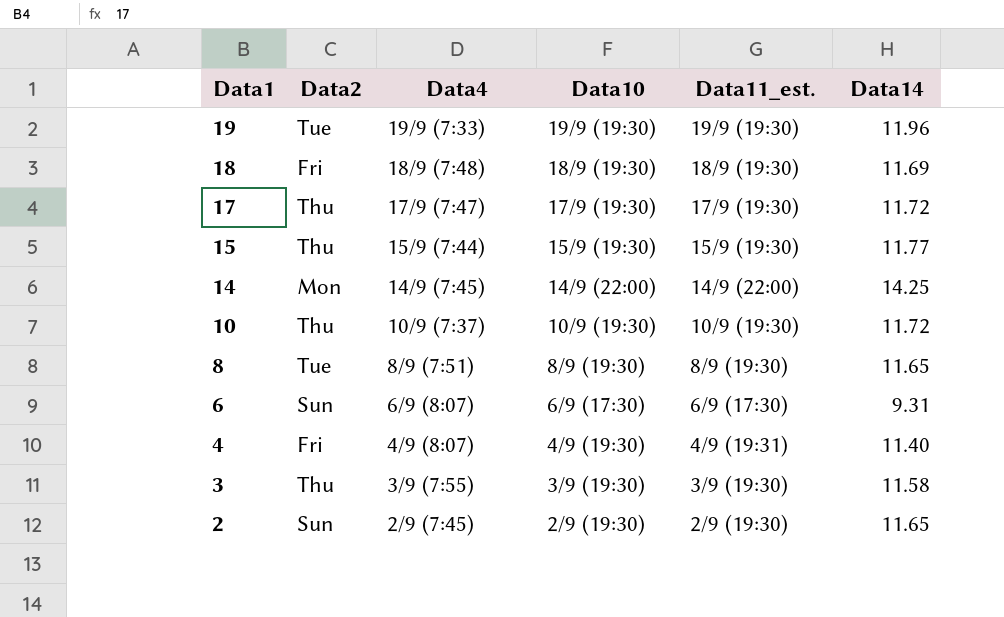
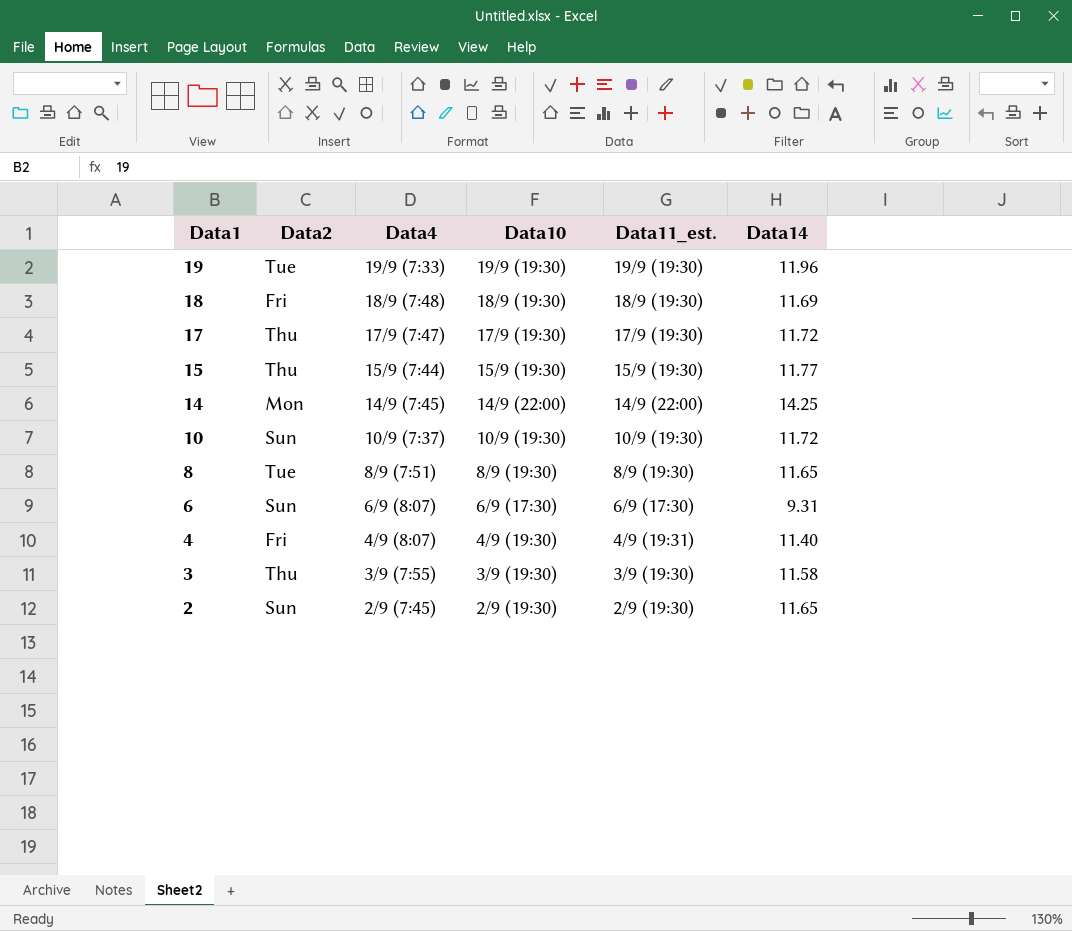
10 | Data2: Thu -> Sun

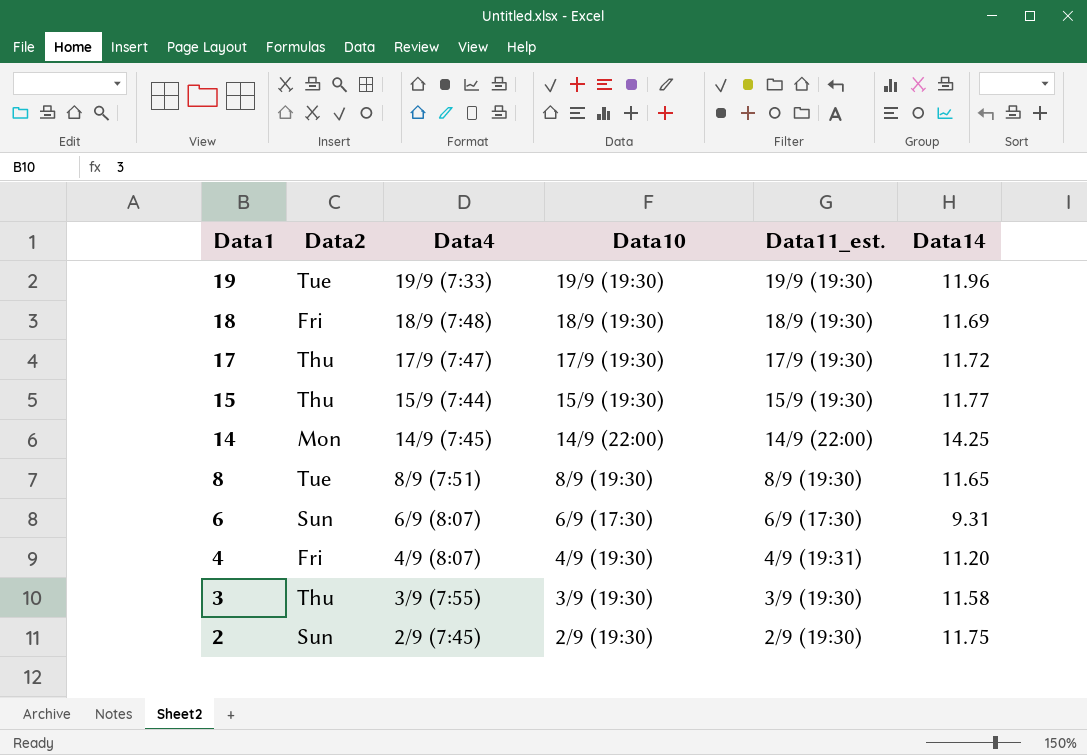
row 10: Sun | 10/9 (7:37) | 10/9 (19:30) | 10/9 (19:30) | 11.72 -> none
4 | Data14: 11.40 -> 11.20
2 | Data14: 11.65 -> 11.75

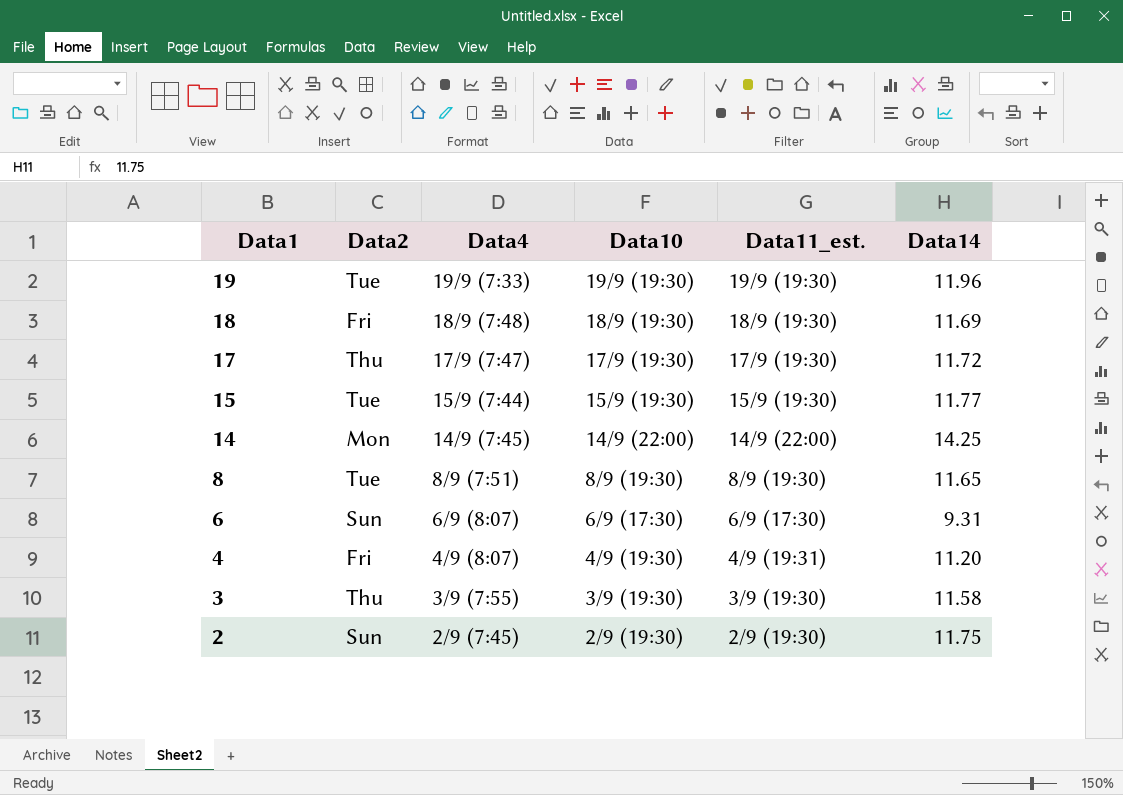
15 | Data2: Thu -> Tue

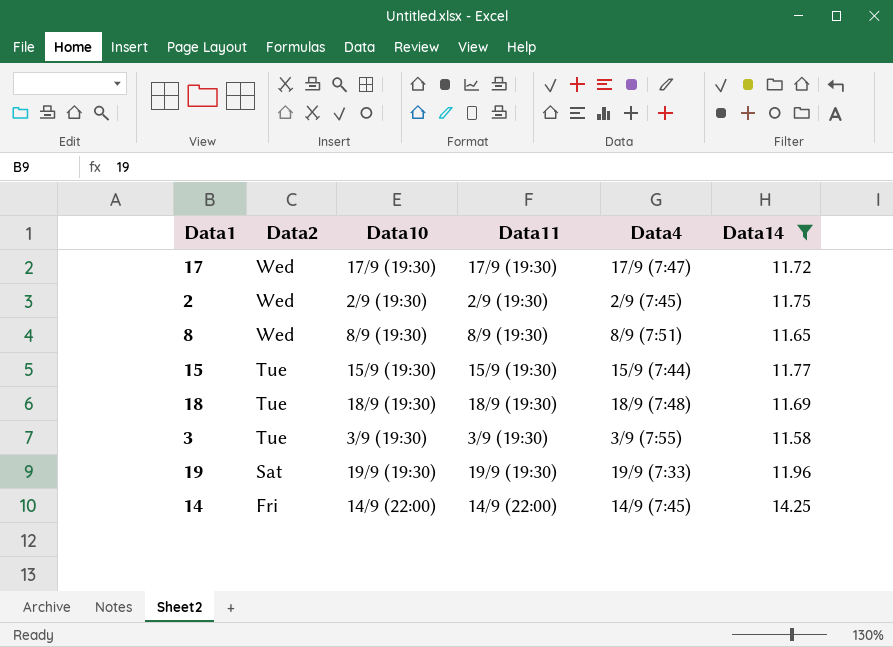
filter: none -> Data14 >= 11.58
row order: Data1 descending -> Data2 descending
column name: Data11_est. -> Data11
column Data4 | position: 3 -> 5
17 | Data2: Thu -> Wed
2 | Data2: Sun -> Wed
8 | Data2: Tue -> Wed
18 | Data2: Fri -> Tue
3 | Data2: Thu -> Tue
19 | Data2: Tue -> Sat
14 | Data2: Mon -> Fri

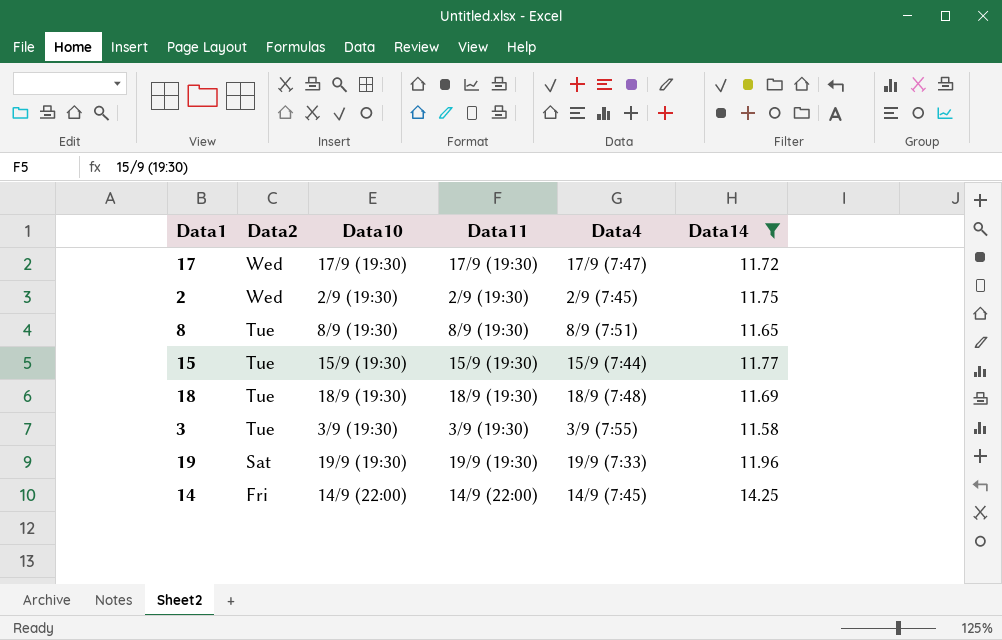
8 | Data2: Wed -> Tue

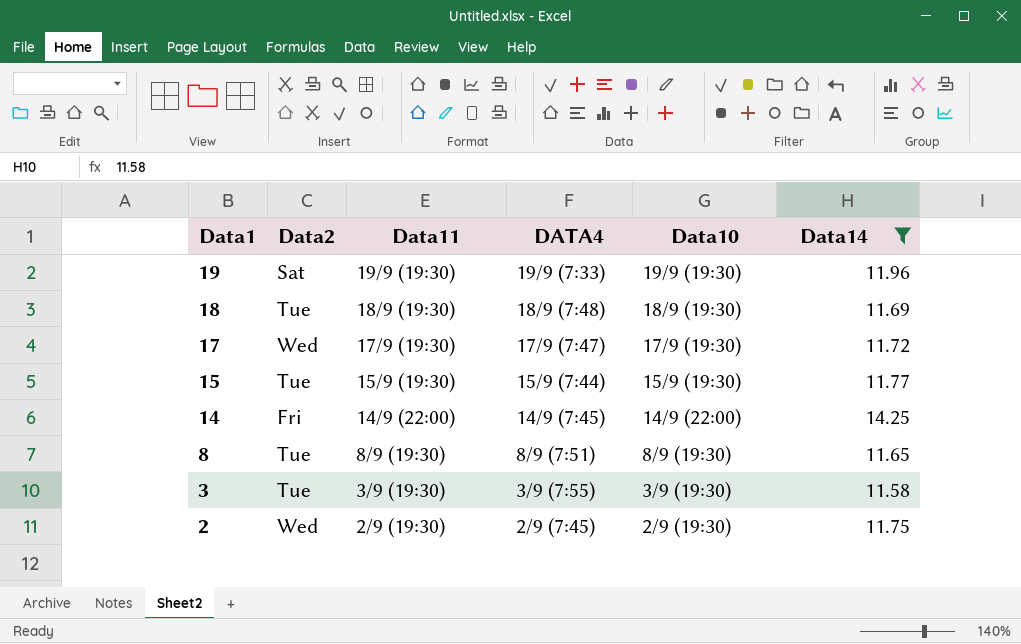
row order: Data2 descending -> Data1 descending
column name: Data4 -> DATA4
column Data10 | position: 3 -> 5

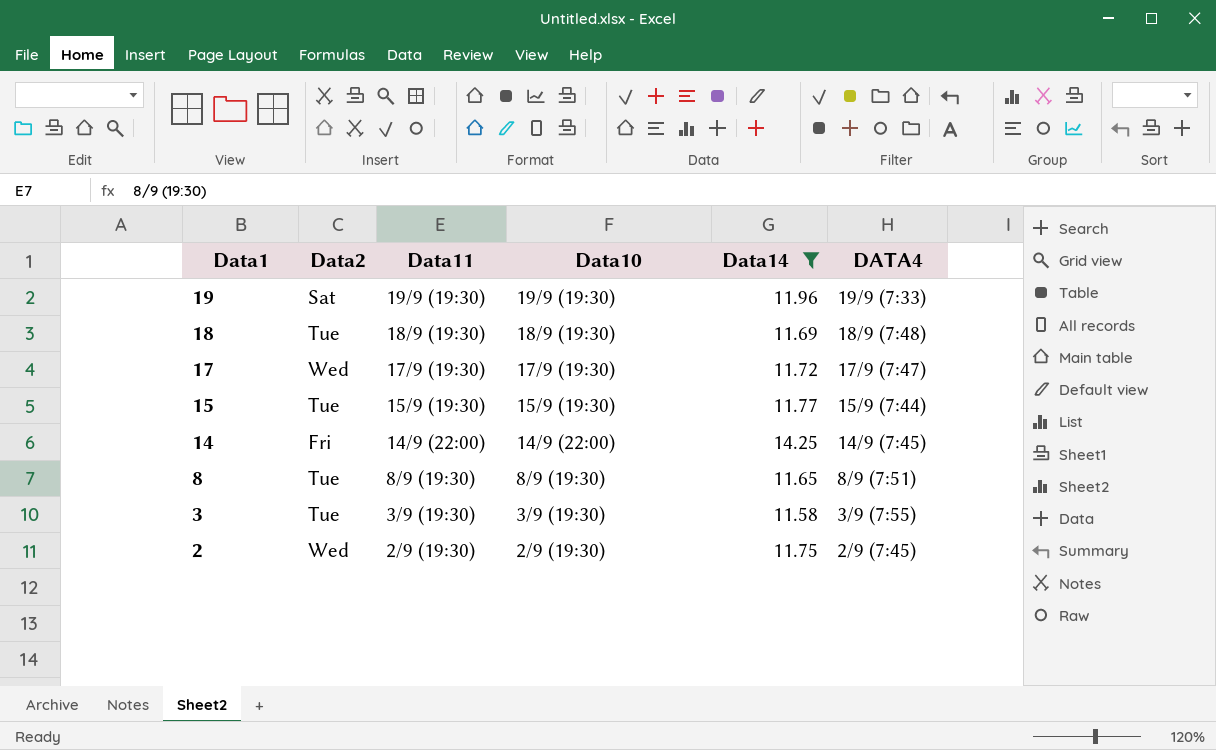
column DATA4 | position: 4 -> 6

